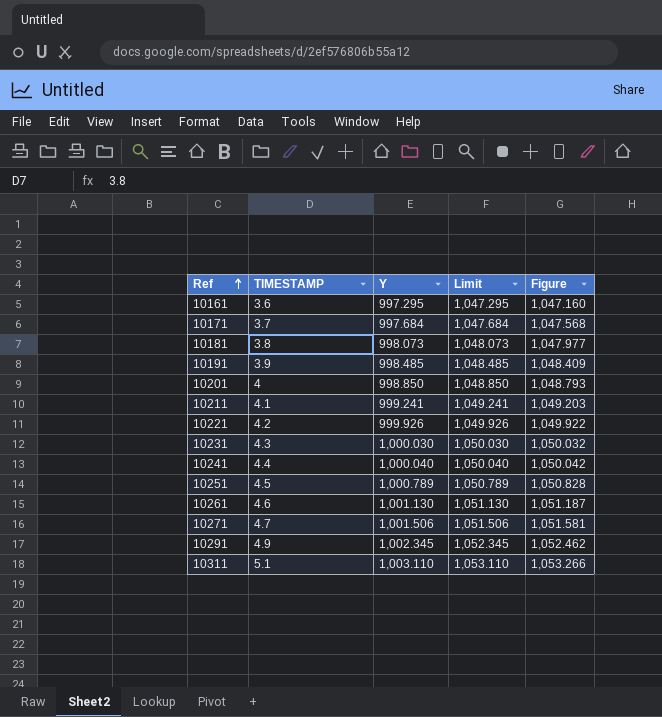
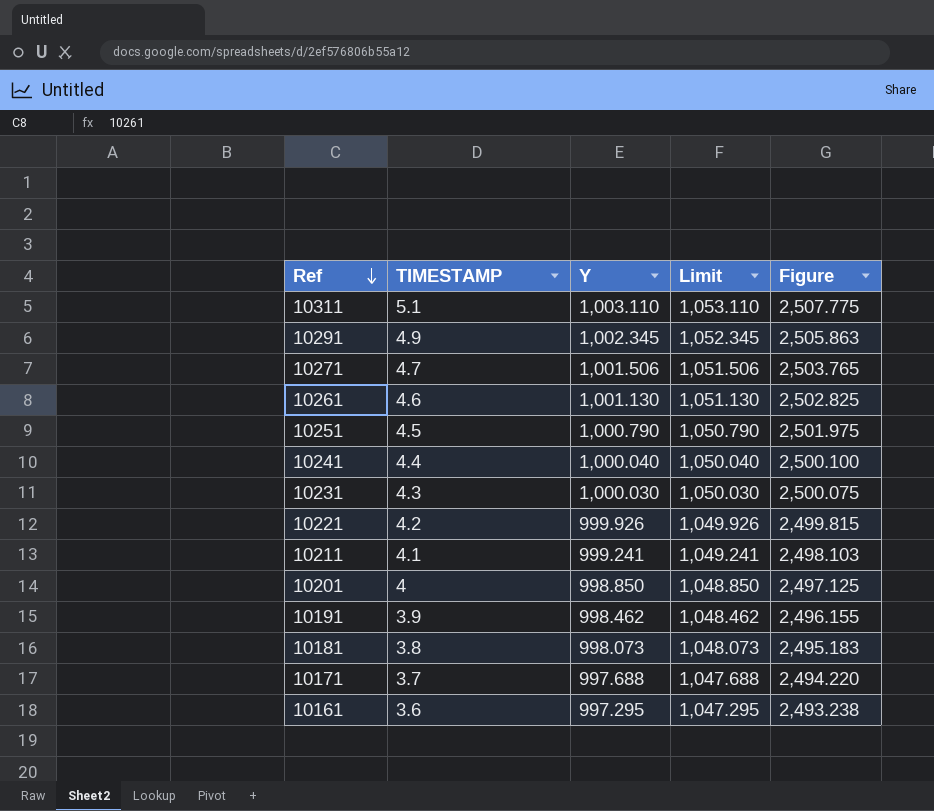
row order: Ref ascending -> Ref descending
column Figure | formula: [Y] * 1.05 -> [Y] * 2.5
10251 | Y: 1,000.789 -> 1,000.790
10251 | Limit: 1,050.789 -> 1,050.790
10191 | Y: 998.485 -> 998.462
10191 | Limit: 1,048.485 -> 1,048.462
10171 | Y: 997.684 -> 997.688
10171 | Limit: 1,047.684 -> 1,047.688

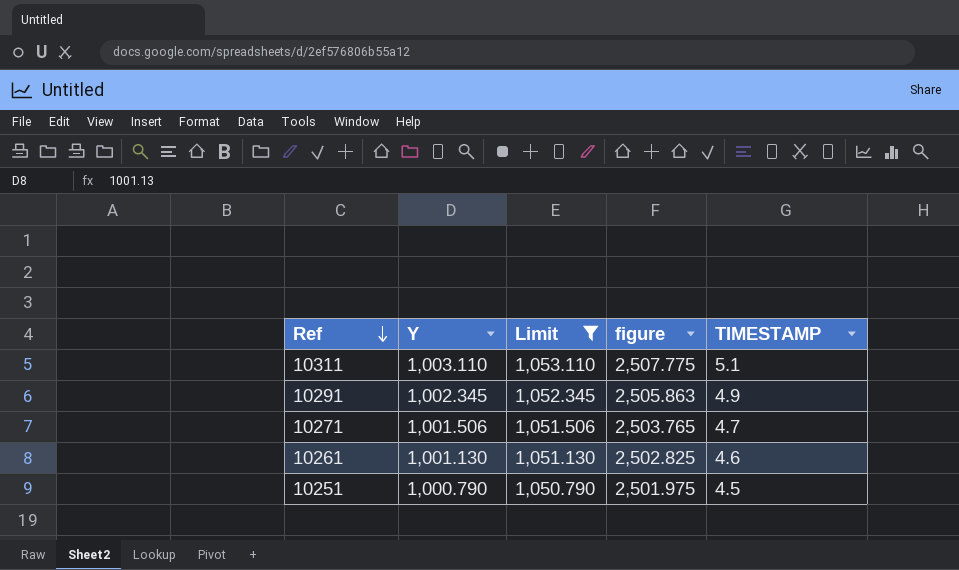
filter: none -> Limit >= 1,050.790
column name: Figure -> figure
column TIMESTAMP | position: 2 -> 5

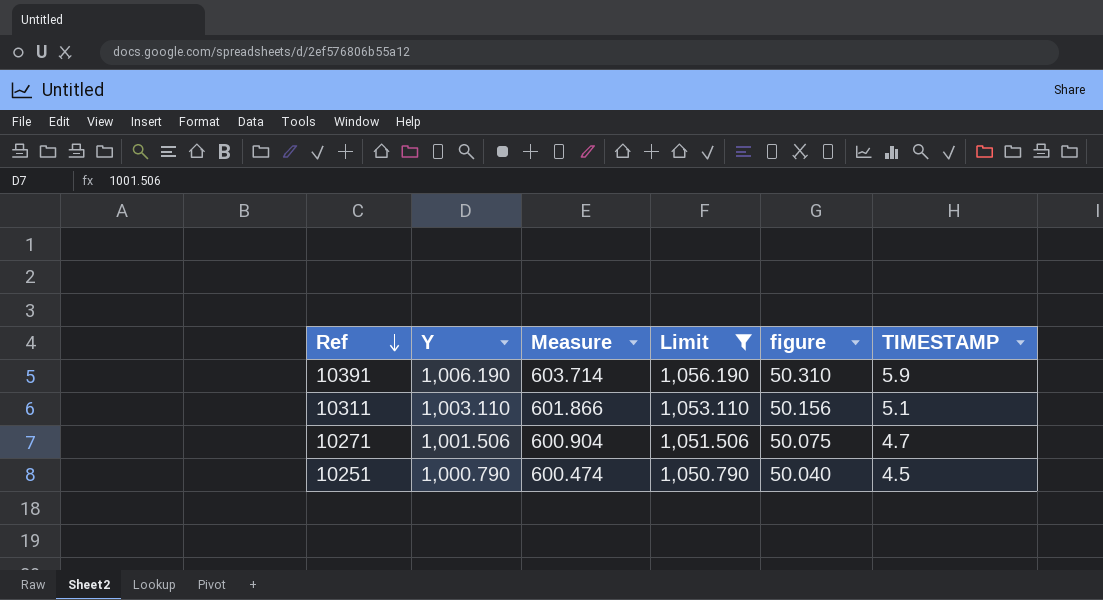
column Measure | formula: none -> [Y] * 0.6
column figure | formula: [Y] * 2.5 -> [Y] * 0.05
row 10291: 1,002.345 | 1,052.345 | 2,505.863 | 4.9 -> none
row 10261: 1,001.130 | 1,051.130 | 2,502.825 | 4.6 -> none
row 10391: none -> 1,006.190 | 603.714 | 1,056.190 | 50.310 | 5.9

